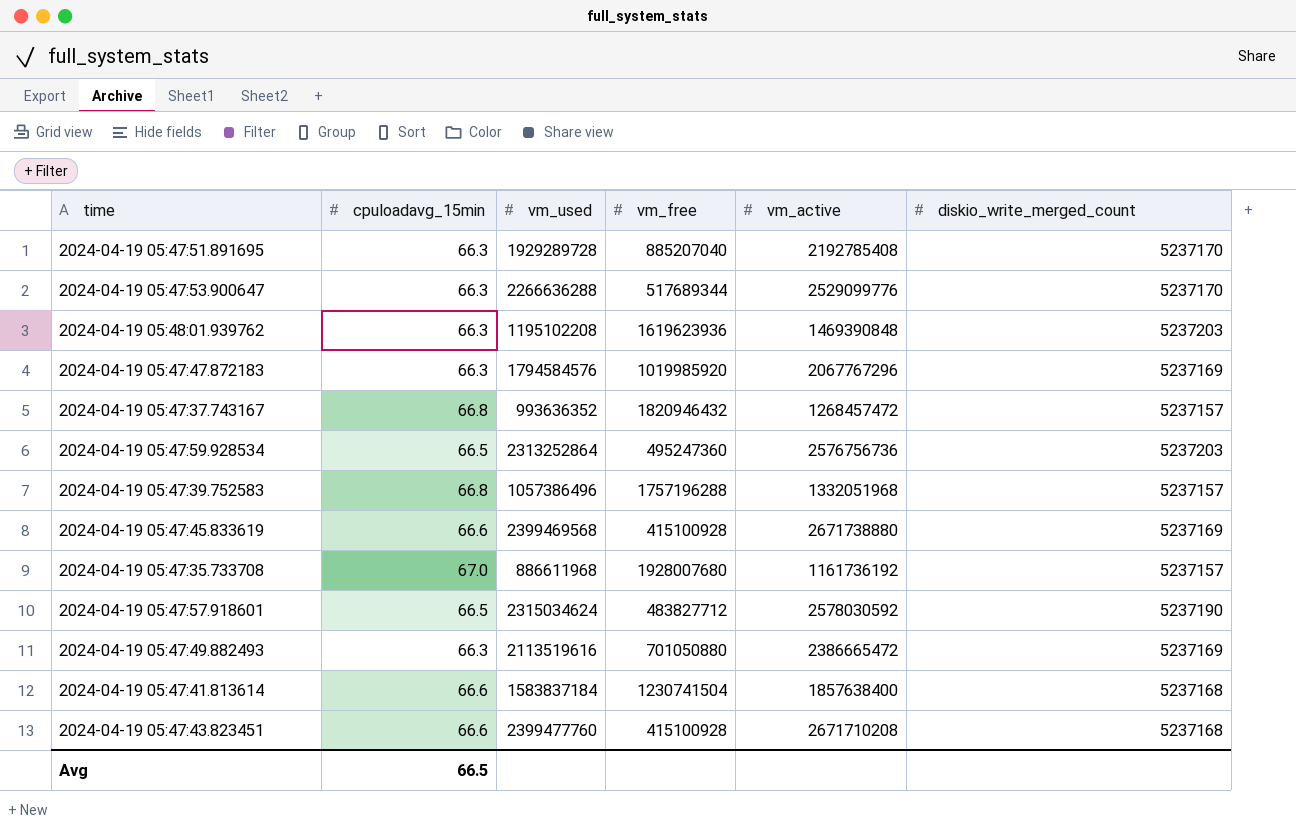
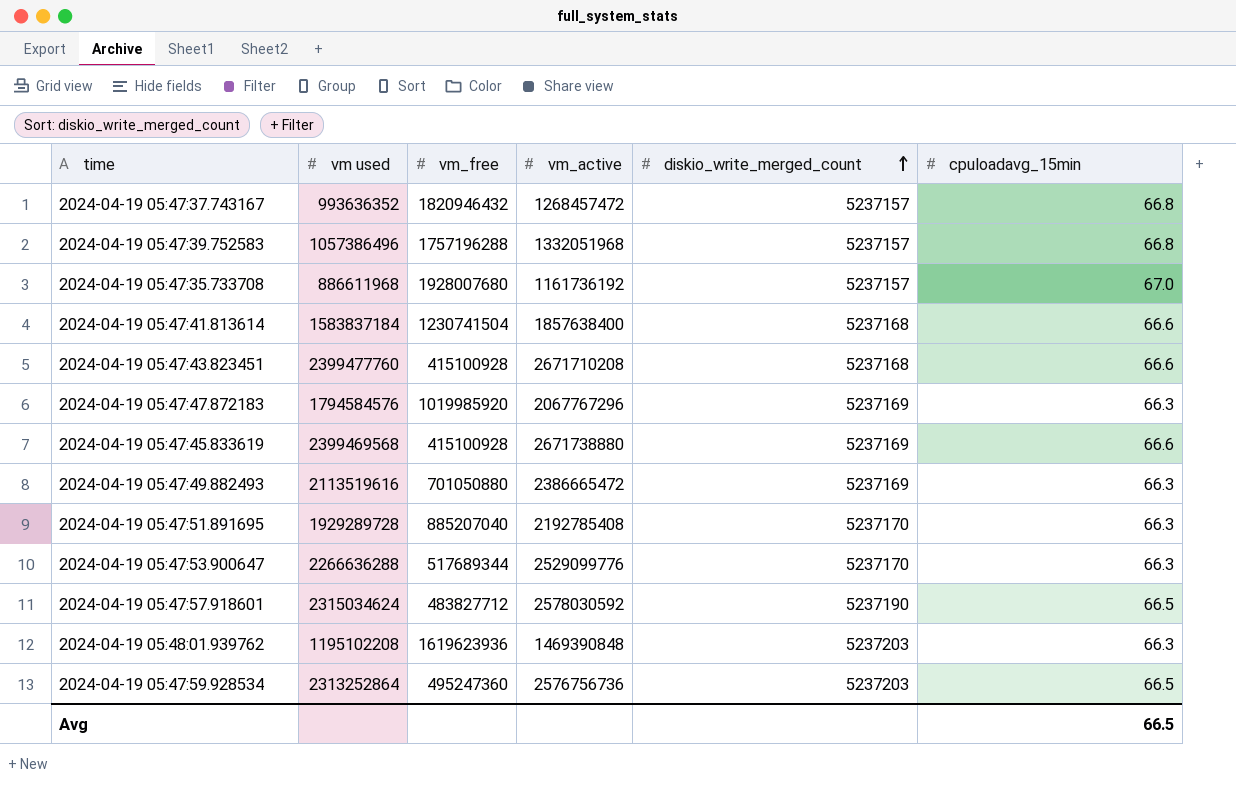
row order: none -> diskio_write_merged_count ascending
column name: vm_used -> vm used
column cpuloadavg_15min | position: 2 -> 6

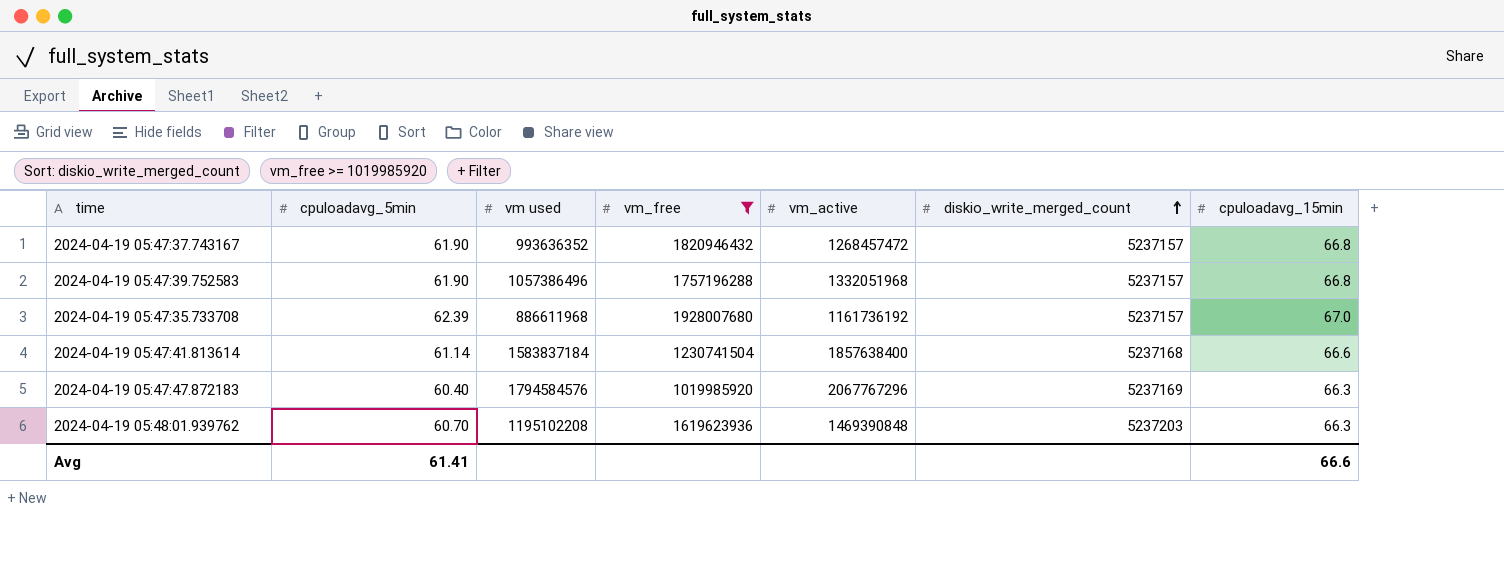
filter: none -> vm_free >= 1019985920
column cpuloadavg_5min | position: none -> 2
Avg | cpuloadavg_15min: 66.5 -> 66.6

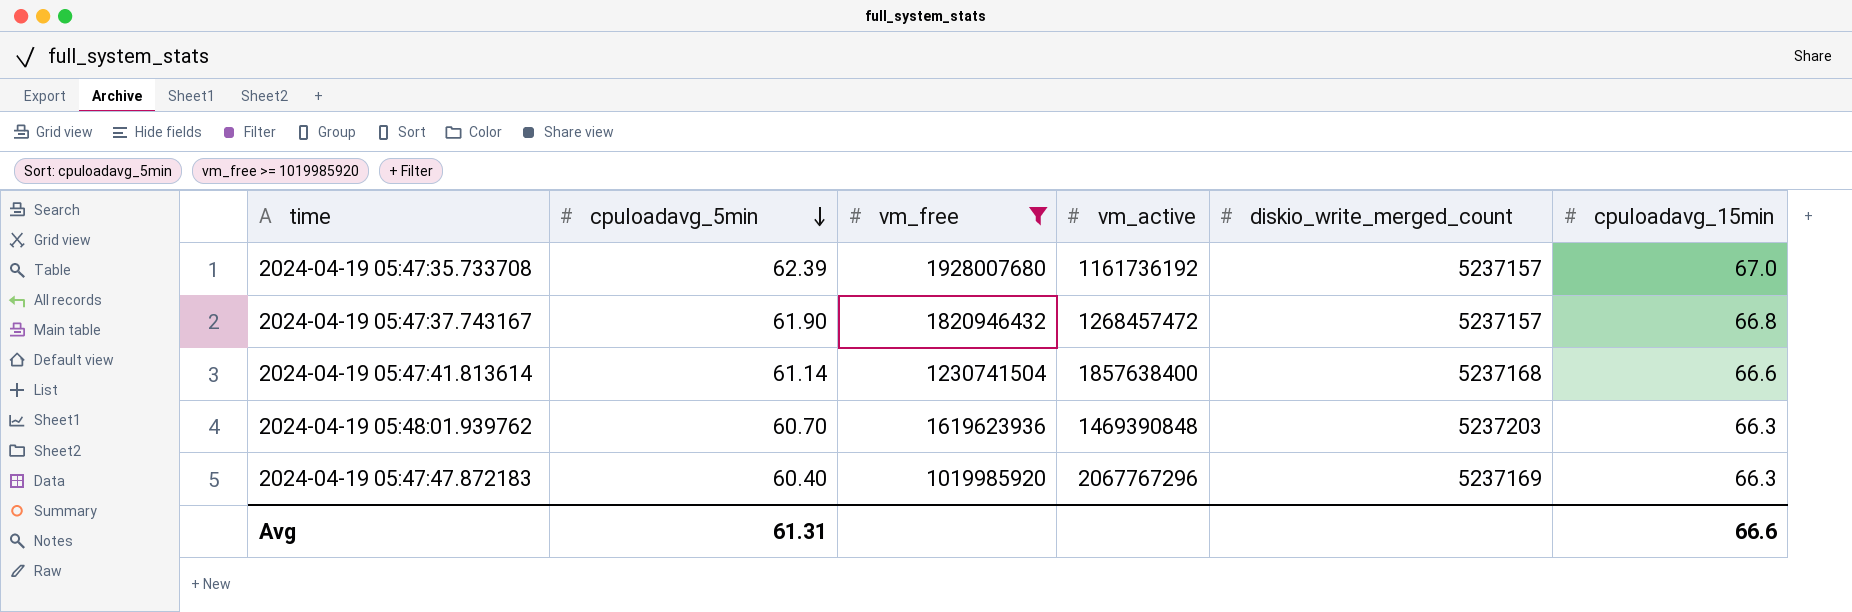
row order: diskio_write_merged_count ascending -> cpuloadavg_5min descending
column vm used | position: 3 -> none
row 2024-04-19 05:47:39.752583: 61.90 | 1057386496 | 1757196288 | 1332051968 | 5237157 | 66.8 -> none
Avg | cpuloadavg_5min: 61.41 -> 61.31

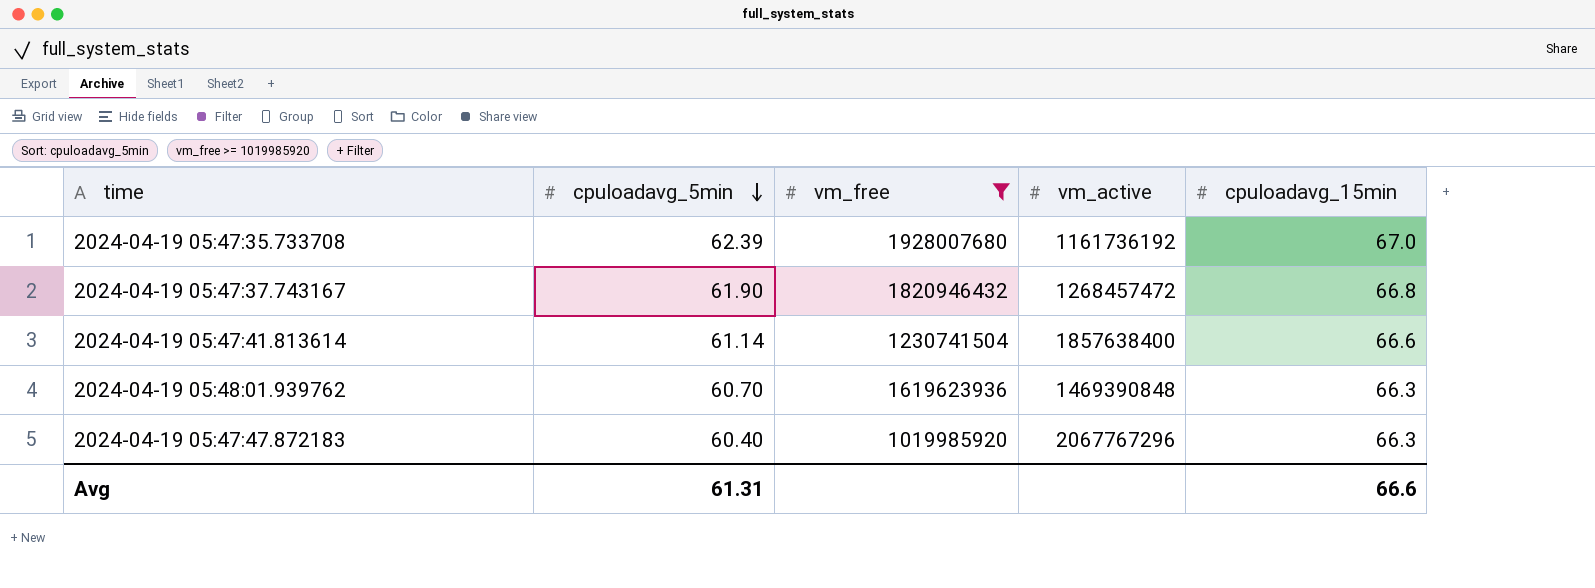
column diskio_write_merged_count | position: 5 -> none

